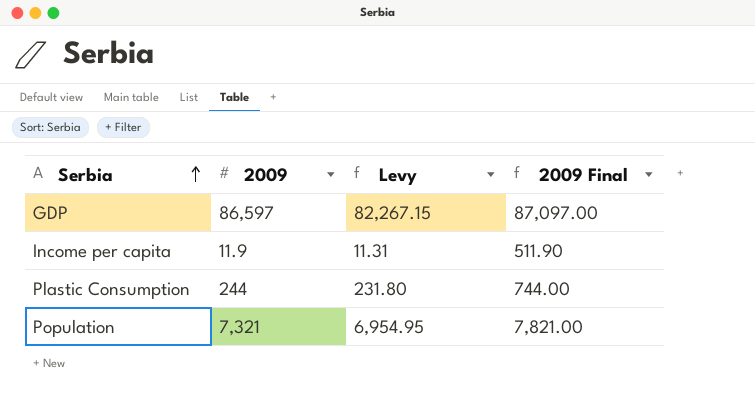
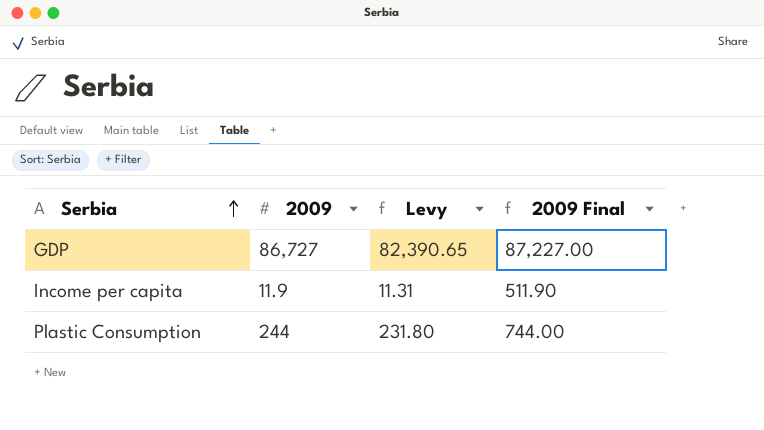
row Population: 7,321 | 6,954.95 | 7,821.00 -> none
GDP | 2009: 86,597 -> 86,727
GDP | Levy: 82,267.15 -> 82,390.65
GDP | 2009 Final: 87,097.00 -> 87,227.00

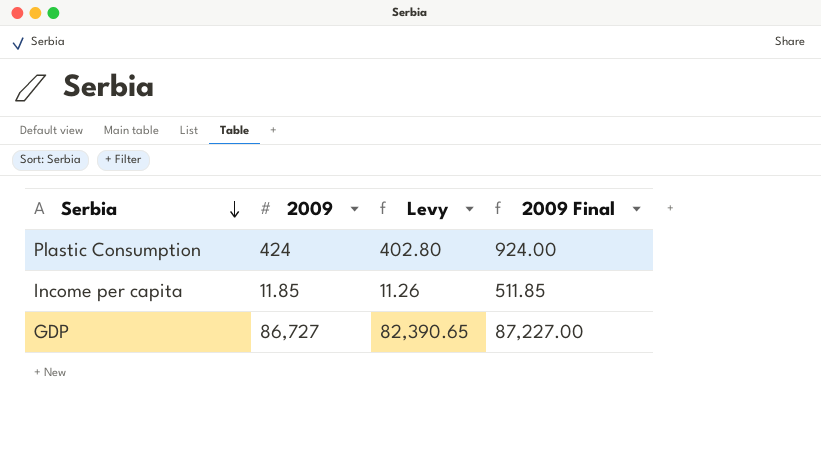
row order: Serbia ascending -> Serbia descending
Plastic Consumption | 2009: 244 -> 424
Plastic Consumption | Levy: 231.80 -> 402.80
Plastic Consumption | 2009 Final: 744.00 -> 924.00
Income per capita | 2009: 11.9 -> 11.85
Income per capita | Levy: 11.31 -> 11.26
Income per capita | 2009 Final: 511.90 -> 511.85

